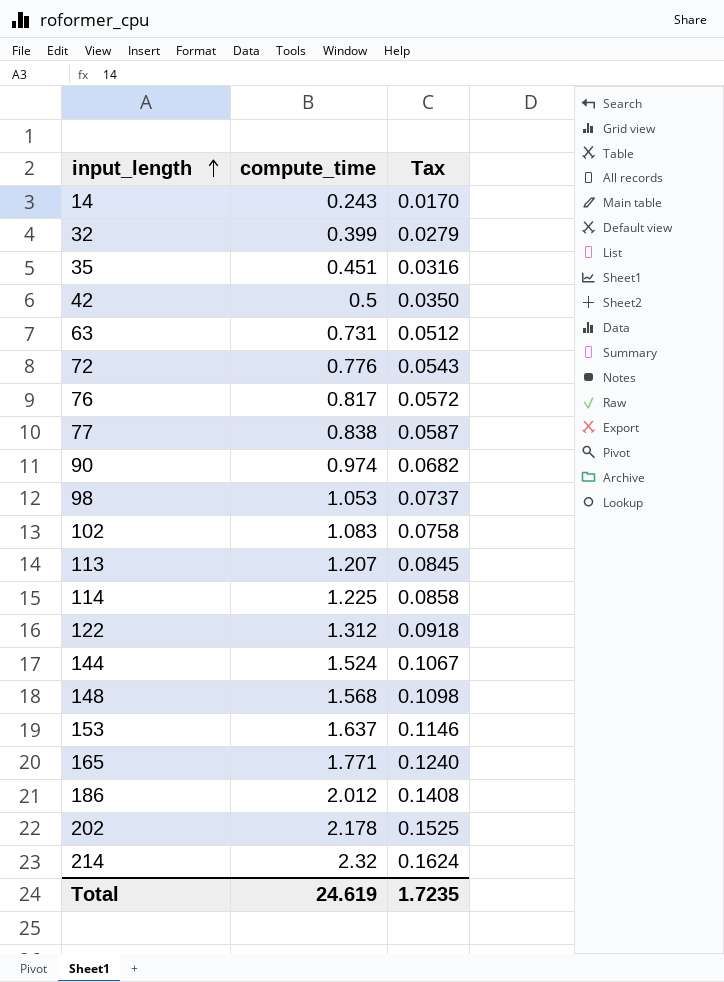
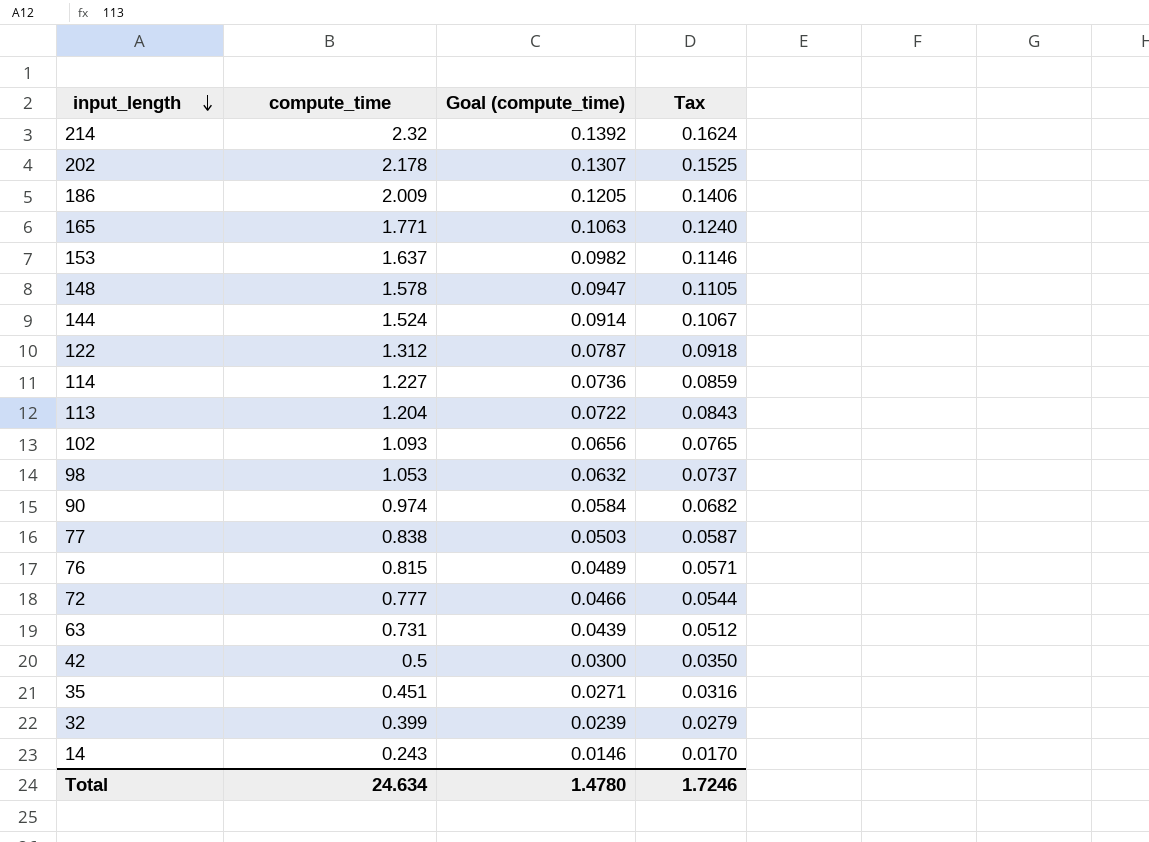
row order: input_length ascending -> input_length descending
column Goal (compute_time) | formula: none -> [compute_time] * 0.06
186 | compute_time: 2.012 -> 2.009
186 | Tax: 0.1408 -> 0.1406
148 | compute_time: 1.568 -> 1.578
148 | Tax: 0.1098 -> 0.1105
114 | compute_time: 1.225 -> 1.227
114 | Tax: 0.0858 -> 0.0859
113 | compute_time: 1.207 -> 1.204
113 | Tax: 0.0845 -> 0.0843
102 | compute_time: 1.083 -> 1.093
102 | Tax: 0.0758 -> 0.0765
76 | compute_time: 0.817 -> 0.815
76 | Tax: 0.0572 -> 0.0571
72 | compute_time: 0.776 -> 0.777
72 | Tax: 0.0543 -> 0.0544
Total | compute_time: 24.619 -> 24.634
Total | Tax: 1.7235 -> 1.7246

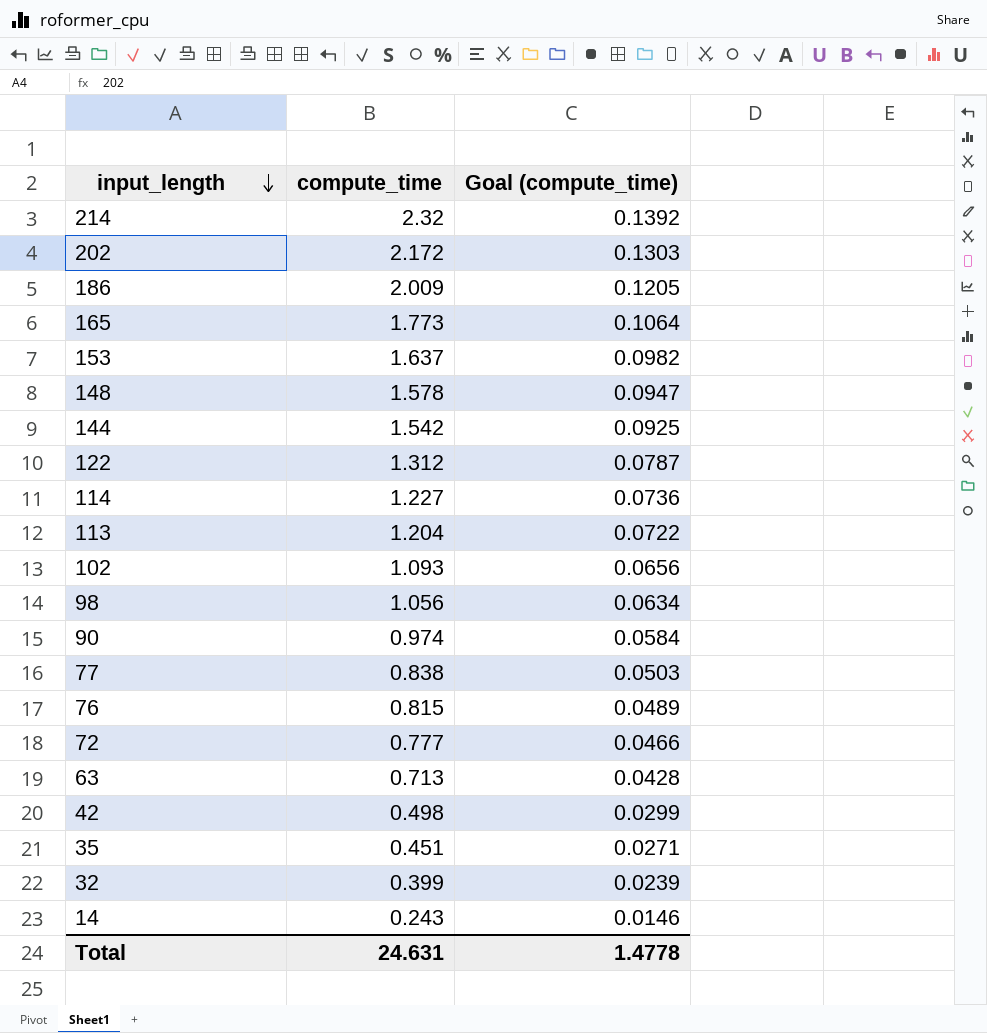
column Tax | formula: [compute_time] * 0.07 -> none
202 | compute_time: 2.178 -> 2.172
202 | Goal (compute_time): 0.1307 -> 0.1303
165 | compute_time: 1.771 -> 1.773
165 | Goal (compute_time): 0.1063 -> 0.1064
144 | compute_time: 1.524 -> 1.542
144 | Goal (compute_time): 0.0914 -> 0.0925
98 | compute_time: 1.053 -> 1.056
98 | Goal (compute_time): 0.0632 -> 0.0634
63 | compute_time: 0.731 -> 0.713
63 | Goal (compute_time): 0.0439 -> 0.0428
42 | compute_time: 0.5 -> 0.498
42 | Goal (compute_time): 0.0300 -> 0.0299
Total | compute_time: 24.634 -> 24.631
Total | Goal (compute_time): 1.4780 -> 1.4778

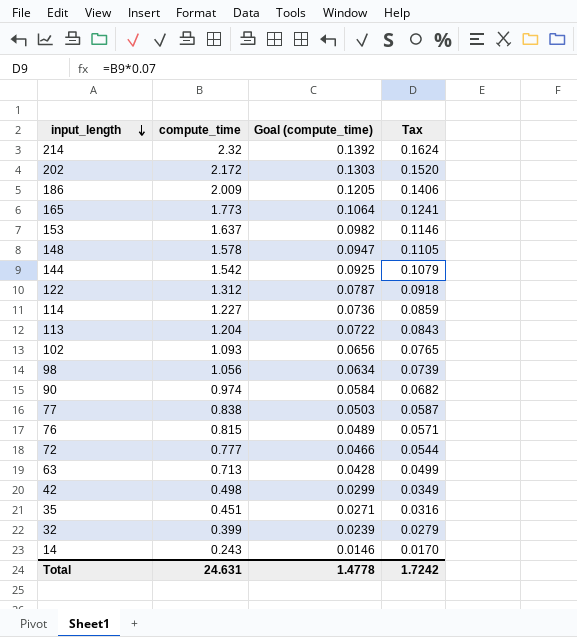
column Tax | formula: none -> [compute_time] * 0.07

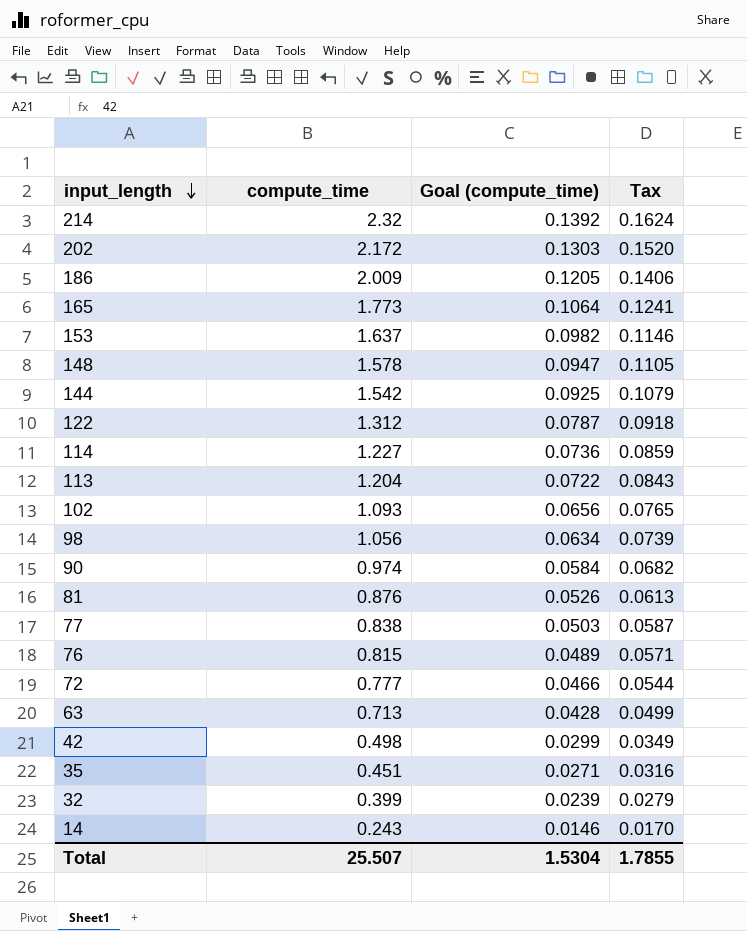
row 81: none -> 0.876 | 0.0526 | 0.0613
Total | compute_time: 24.631 -> 25.507
Total | Goal (compute_time): 1.4778 -> 1.5304
Total | Tax: 1.7242 -> 1.7855

